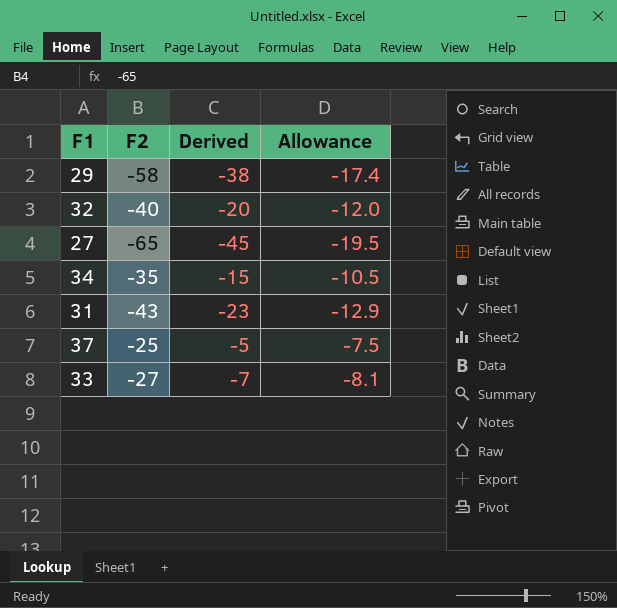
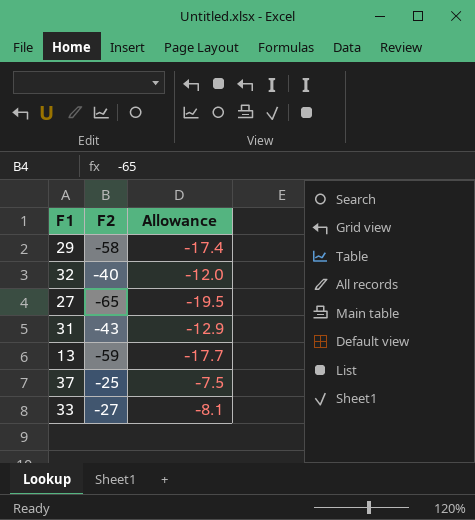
column Derived | formula: [F2] + 20 -> none
row 34: -35 | -15 | -10.5 -> none
row 13: none -> -59 | -17.7

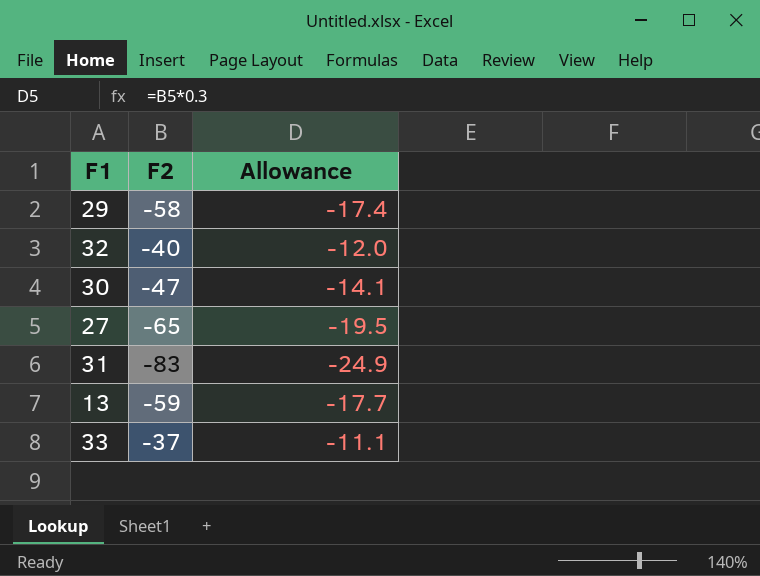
row 37: -25 | -7.5 -> none
row 30: none -> -47 | -14.1
31 | F2: -43 -> -83
31 | Allowance: -12.9 -> -24.9
33 | F2: -27 -> -37
33 | Allowance: -8.1 -> -11.1

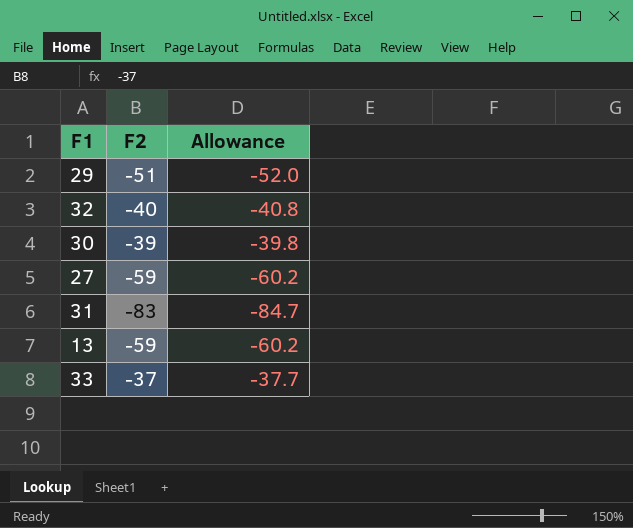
column Allowance | formula: [F2] * 0.3 -> [F2] * 1.02
29 | F2: -58 -> -51
30 | F2: -47 -> -39
27 | F2: -65 -> -59

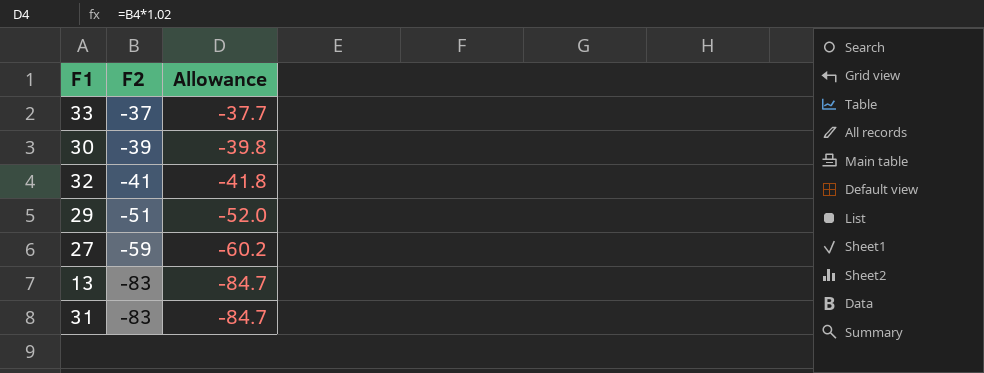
row order: none -> F2 descending
32 | F2: -40 -> -41
32 | Allowance: -40.8 -> -41.8
13 | F2: -59 -> -83
13 | Allowance: -60.2 -> -84.7

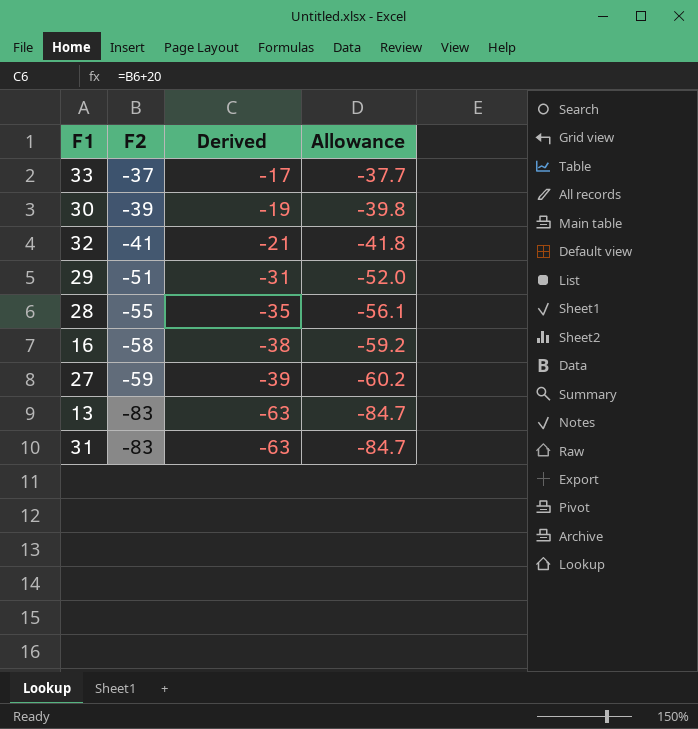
column Derived | formula: none -> [F2] + 20
row 28: none -> -55 | -35 | -56.1
row 16: none -> -58 | -38 | -59.2

